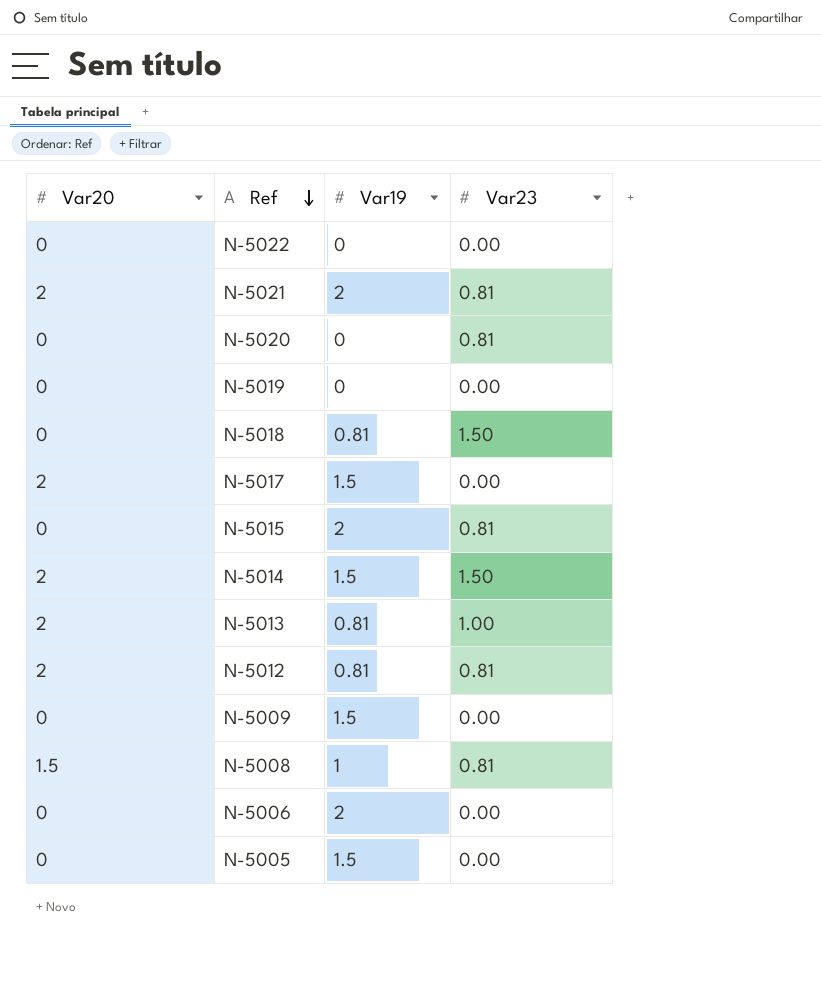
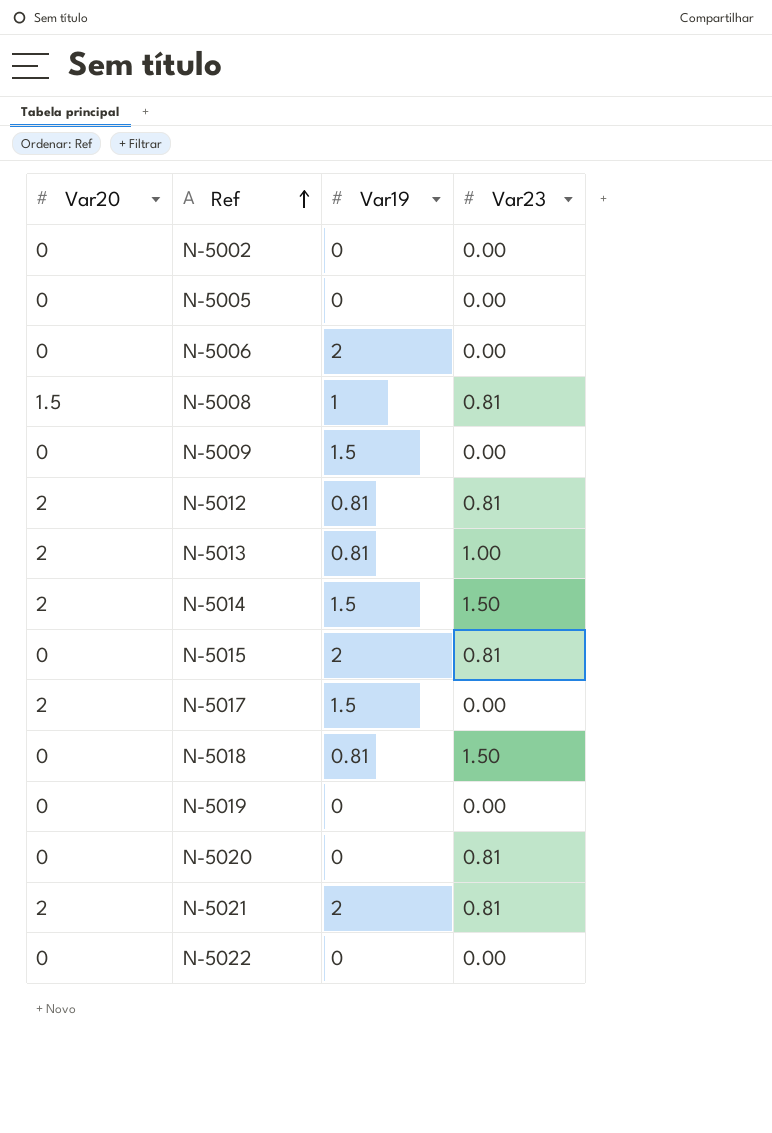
row order: Ref descending -> Ref ascending
row N-5002: none -> 0 | 0 | 0.00
N-5005 | Var19: 1.5 -> 0

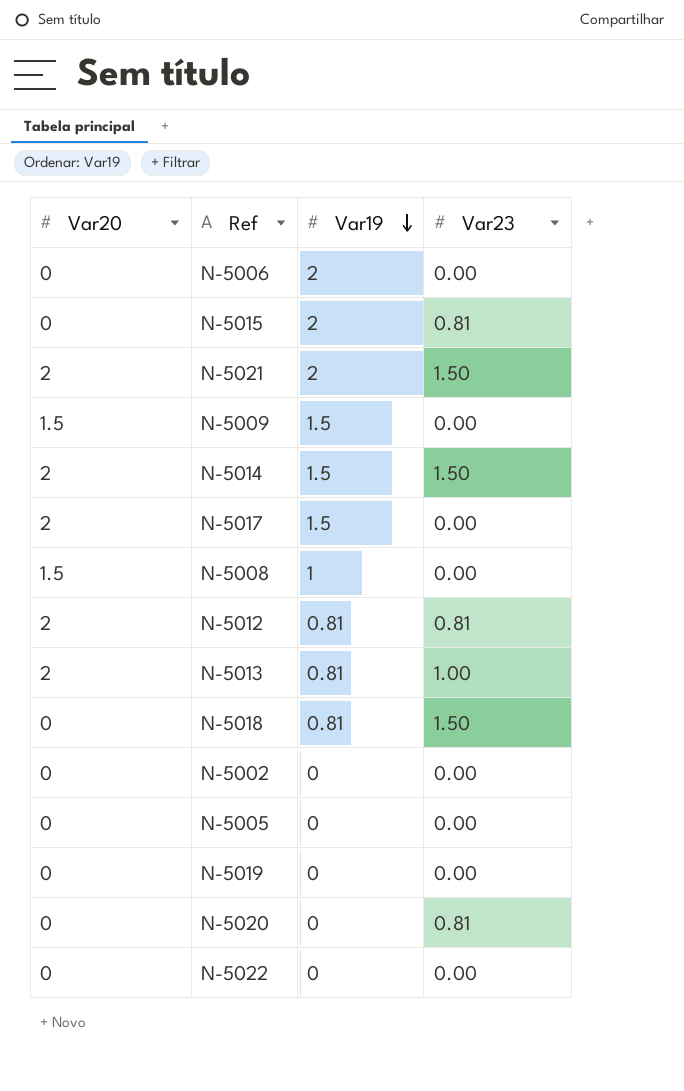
row order: Ref ascending -> Var19 descending
N-5021 | Var23: 0.81 -> 1.50
N-5009 | Var20: 0 -> 1.5
N-5008 | Var23: 0.81 -> 0.00

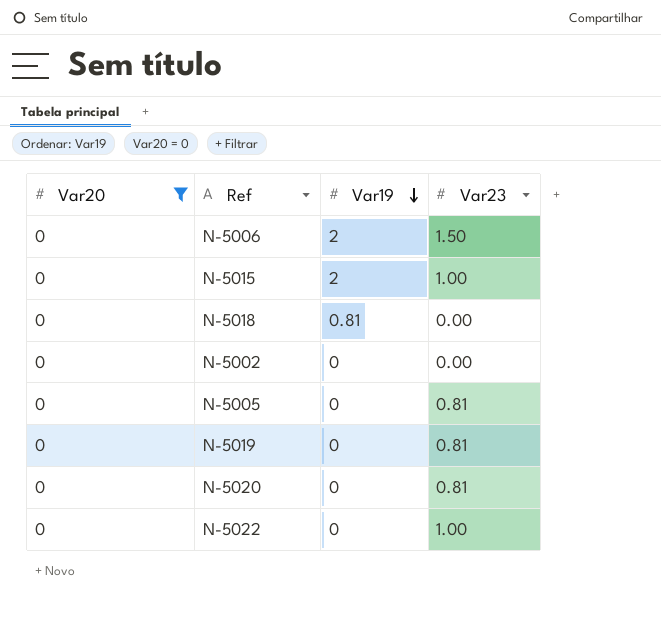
filter: none -> Var20 = 0
N-5006 | Var23: 0.00 -> 1.50
N-5015 | Var23: 0.81 -> 1.00
N-5018 | Var23: 1.50 -> 0.00
N-5005 | Var23: 0.00 -> 0.81
N-5019 | Var23: 0.00 -> 0.81
N-5022 | Var23: 0.00 -> 1.00

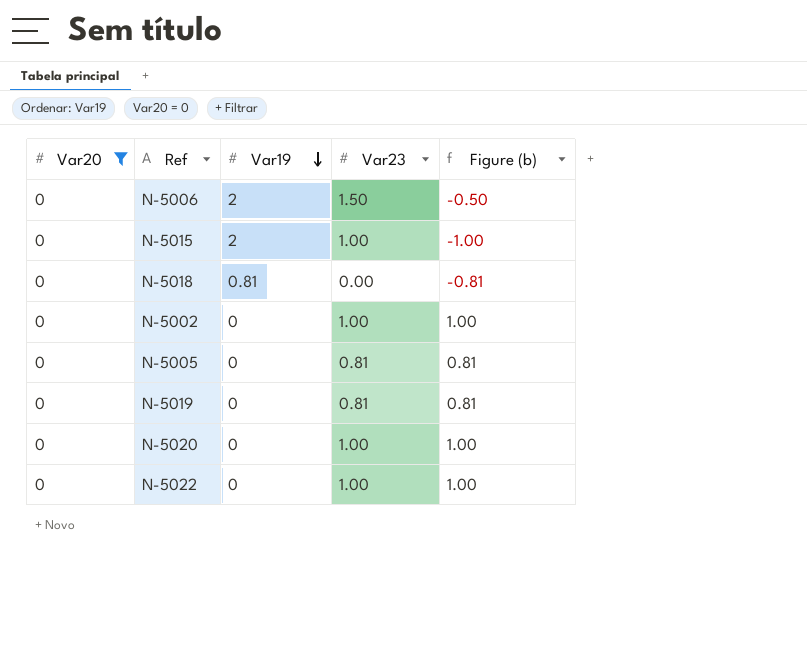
column Figure (b) | formula: none -> [Var23] - [Var19]
N-5002 | Var23: 0.00 -> 1.00
N-5020 | Var23: 0.81 -> 1.00

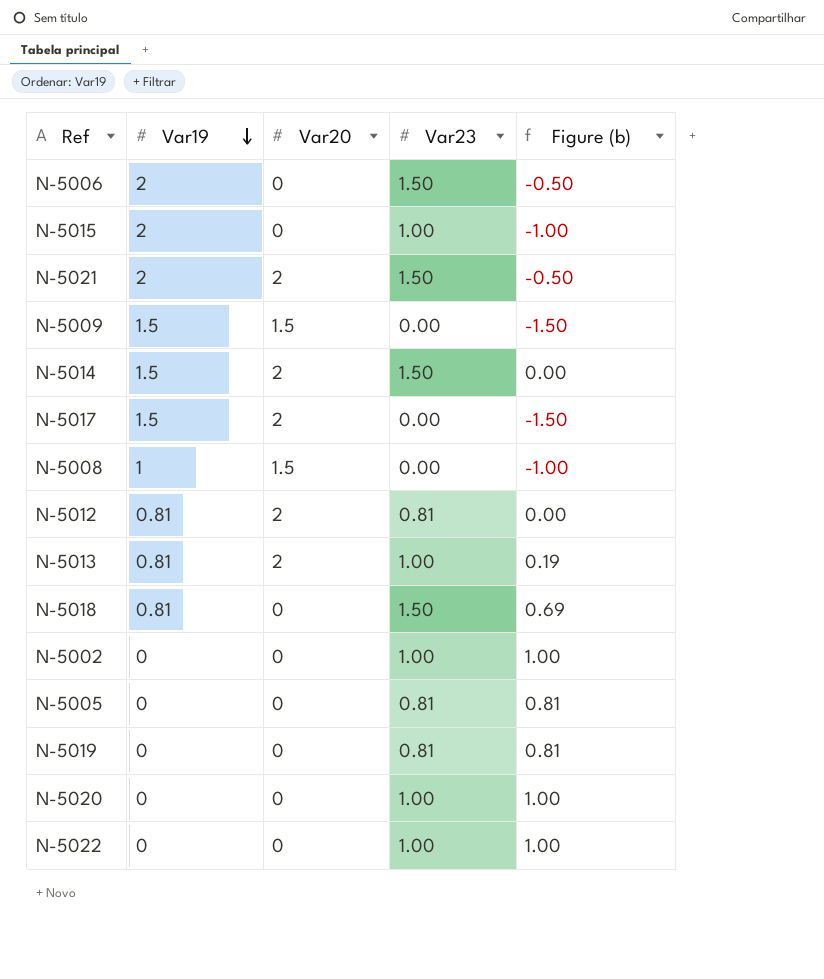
filter: Var20 = 0 -> none
column Var20 | position: 1 -> 3
N-5018 | Var23: 0.00 -> 1.50
N-5018 | Figure (b): -0.81 -> 0.69

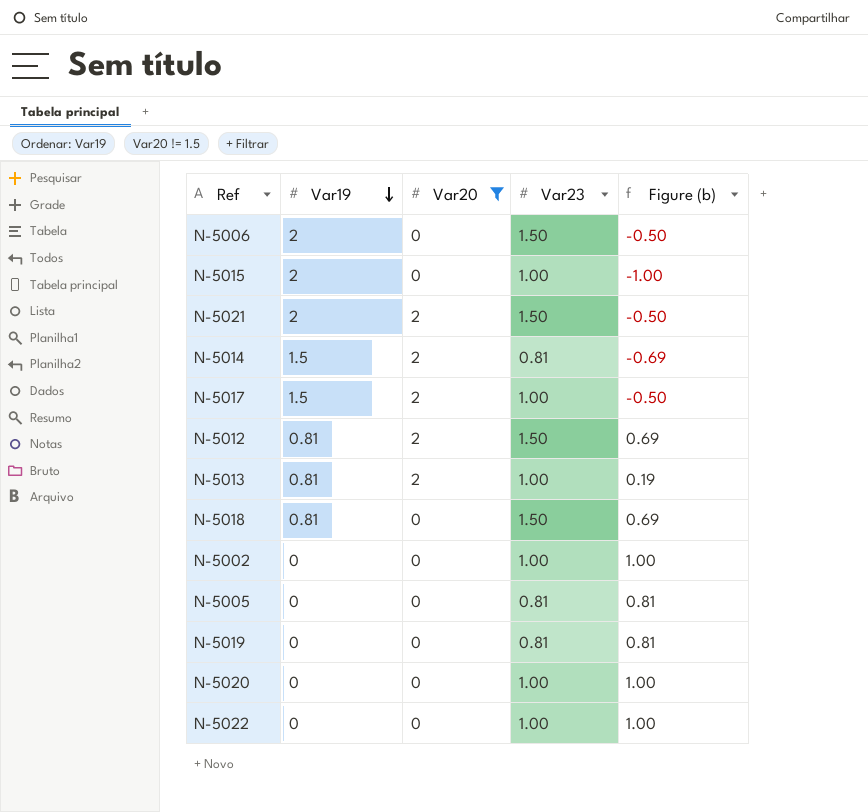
filter: none -> Var20 != 1.5
N-5014 | Var23: 1.50 -> 0.81
N-5014 | Figure (b): 0.00 -> -0.69
N-5017 | Var23: 0.00 -> 1.00
N-5017 | Figure (b): -1.50 -> -0.50
N-5012 | Var23: 0.81 -> 1.50
N-5012 | Figure (b): 0.00 -> 0.69

